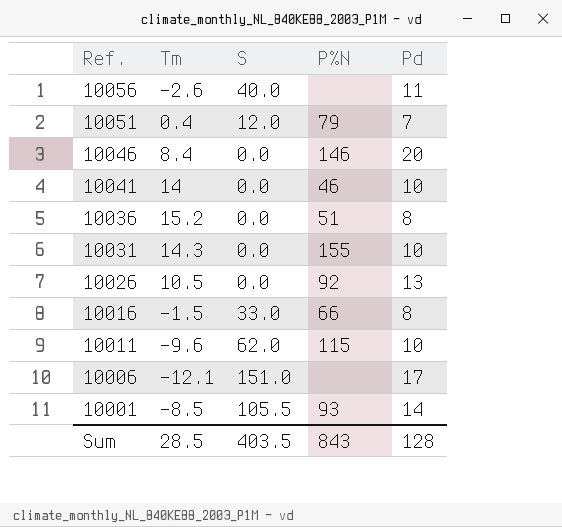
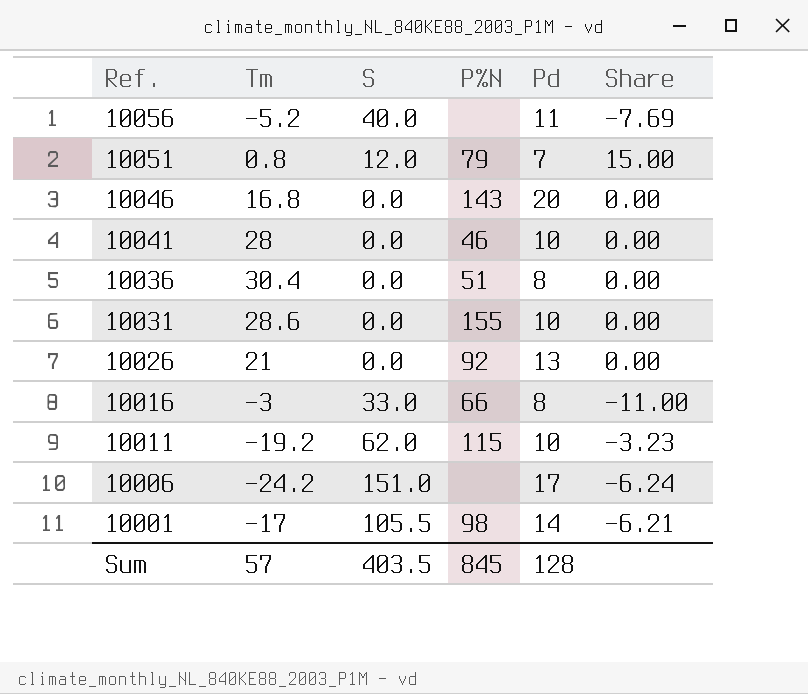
column Share | formula: none -> [S] / [Tm]
10056 | Tm: -2.6 -> -5.2
10051 | Tm: 0.4 -> 0.8
10046 | Tm: 8.4 -> 16.8
10046 | P%N: 146 -> 143
10041 | Tm: 14 -> 28
10036 | Tm: 15.2 -> 30.4
10031 | Tm: 14.3 -> 28.6
10026 | Tm: 10.5 -> 21
10016 | Tm: -1.5 -> -3
10011 | Tm: -9.6 -> -19.2
10006 | Tm: -12.1 -> -24.2
10001 | Tm: -8.5 -> -17
10001 | P%N: 93 -> 98
Sum | Tm: 28.5 -> 57
Sum | P%N: 843 -> 845

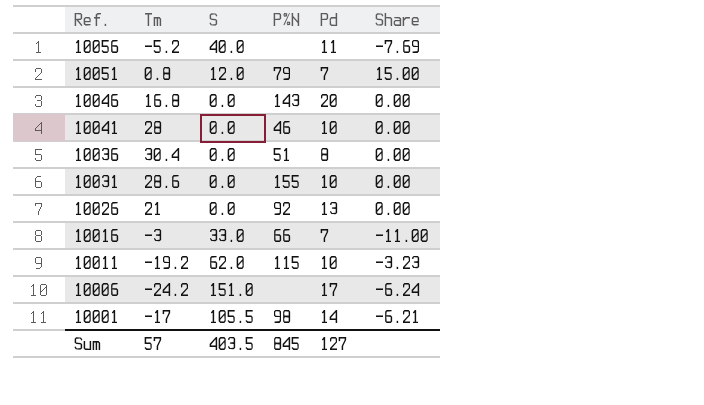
10016 | Pd: 8 -> 7
Sum | Pd: 128 -> 127

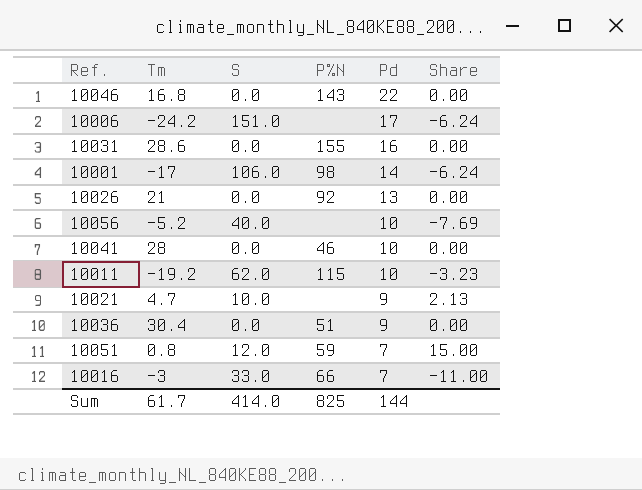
row order: Ref. descending -> Pd descending
10046 | Pd: 20 -> 22
10031 | Pd: 10 -> 16
10001 | S: 105.5 -> 106.0
10001 | Share: -6.21 -> -6.24
10056 | Pd: 11 -> 10
row 10021: none -> 4.7 | 10.0 | none | 9 | 2.13
10036 | Pd: 8 -> 9
10051 | P%N: 79 -> 59
Sum | Tm: 57 -> 61.7
Sum | S: 403.5 -> 414.0
Sum | P%N: 845 -> 825
Sum | Pd: 127 -> 144

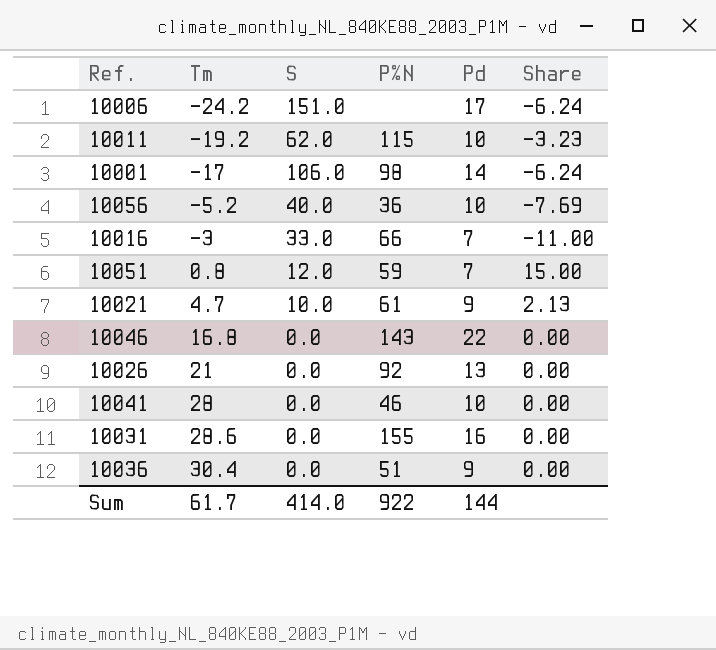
row order: Pd descending -> Tm ascending
10056 | P%N: none -> 36
10021 | P%N: none -> 61
Sum | P%N: 825 -> 922

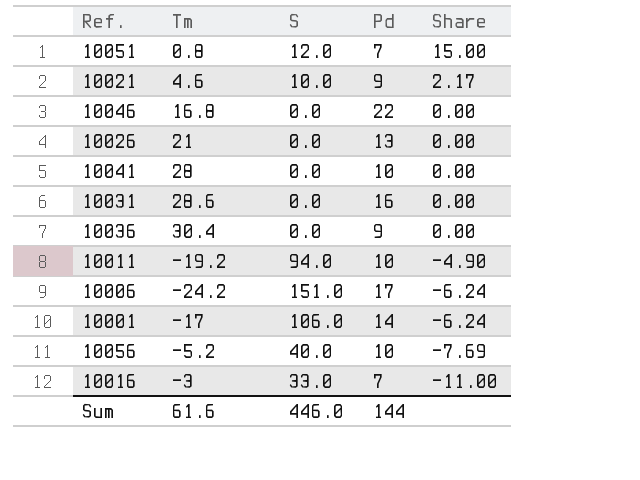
row order: Tm ascending -> Share descending
column P%N | position: 4 -> none
10021 | Tm: 4.7 -> 4.6
10021 | Share: 2.13 -> 2.17
10011 | S: 62.0 -> 94.0
10011 | Share: -3.23 -> -4.90
Sum | Tm: 61.7 -> 61.6
Sum | S: 414.0 -> 446.0

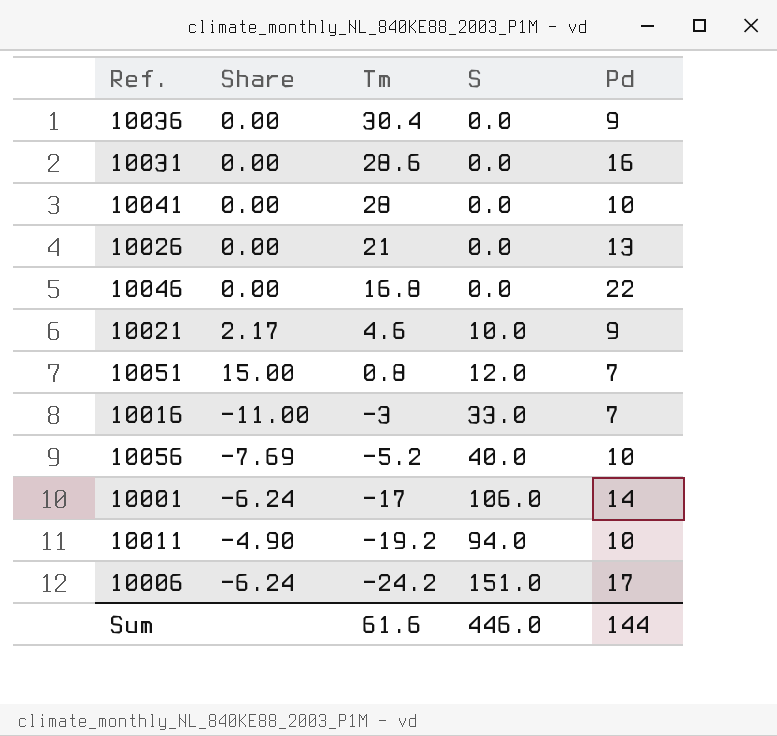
row order: Share descending -> Tm descending
column Share | position: 5 -> 2

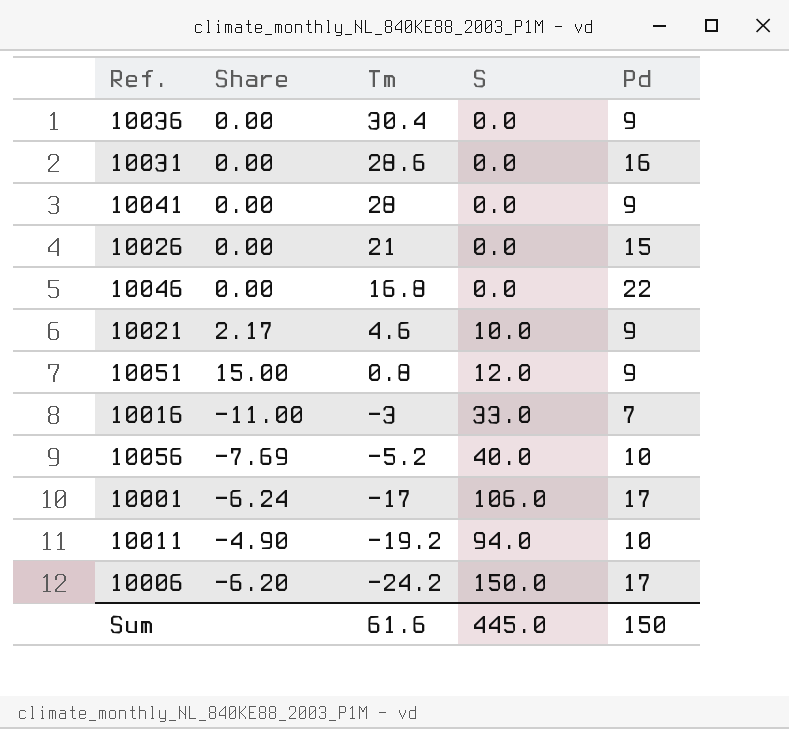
10041 | Pd: 10 -> 9
10026 | Pd: 13 -> 15
10051 | Pd: 7 -> 9
10001 | Pd: 14 -> 17
10006 | Share: -6.24 -> -6.20
10006 | S: 151.0 -> 150.0
Sum | S: 446.0 -> 445.0
Sum | Pd: 144 -> 150

